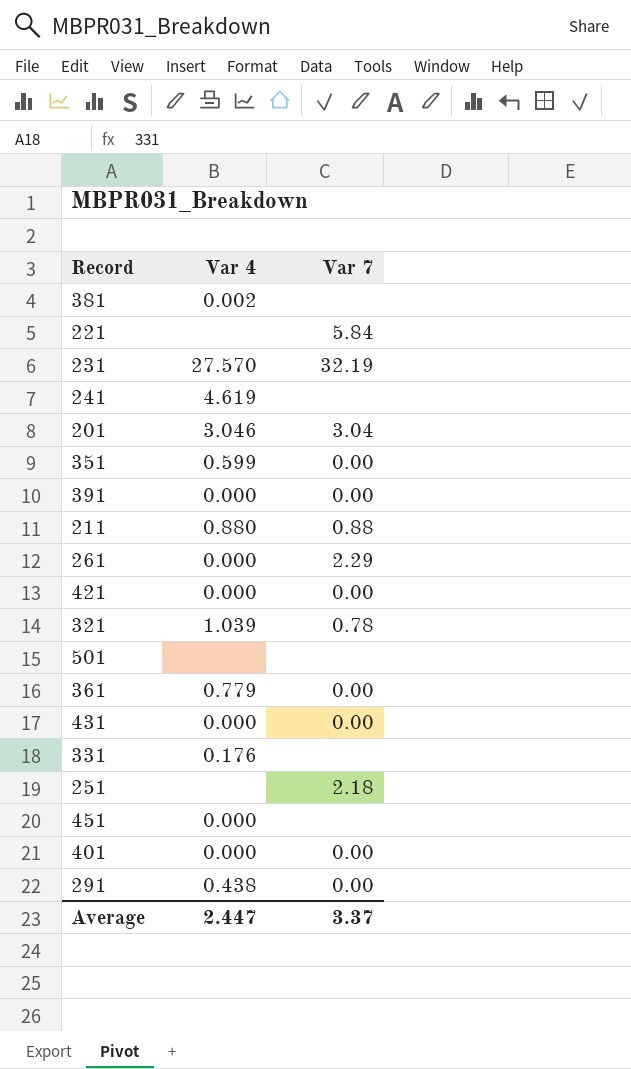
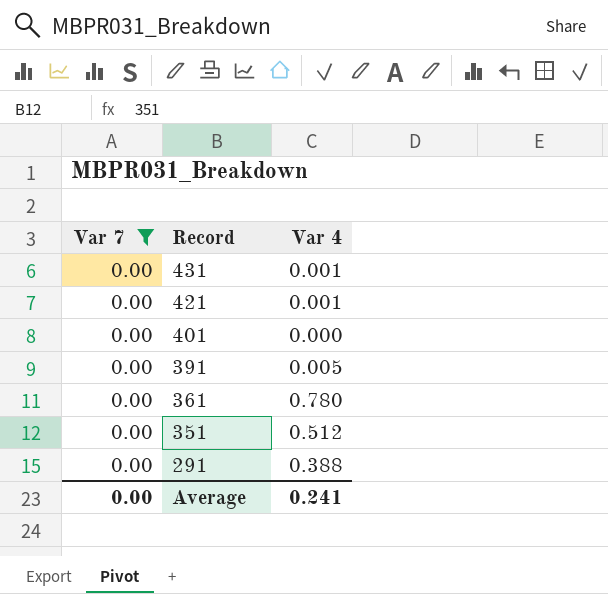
filter: none -> Var 7 = 0.00
row order: none -> Record descending
column Var 7 | position: 3 -> 1
431 | Var 4: 0.000 -> 0.001
421 | Var 4: 0.000 -> 0.001
391 | Var 4: 0.000 -> 0.005
361 | Var 4: 0.779 -> 0.780
351 | Var 4: 0.599 -> 0.512
291 | Var 4: 0.438 -> 0.388
Average | Var 7: 3.37 -> 0.00
Average | Var 4: 2.447 -> 0.241

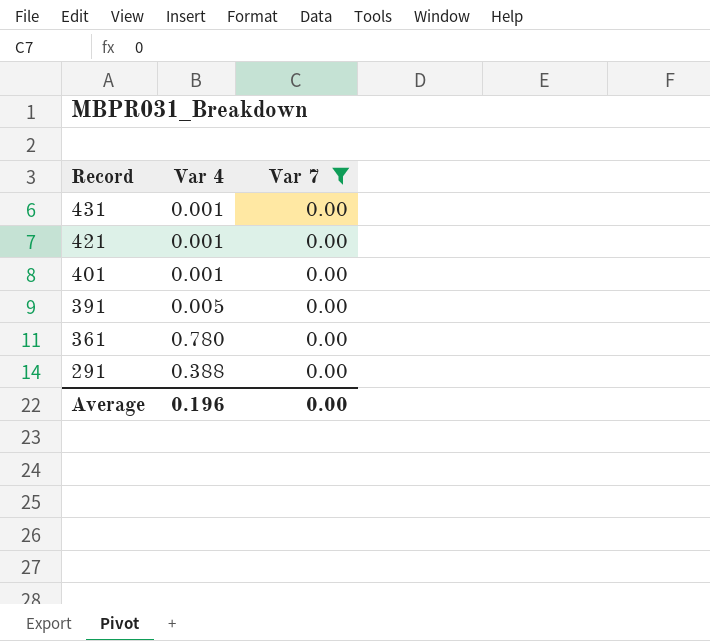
column Var 7 | position: 1 -> 3
row 351: 0.00 | 0.512 -> none
401 | Var 4: 0.000 -> 0.001
Average | Var 4: 0.241 -> 0.196

